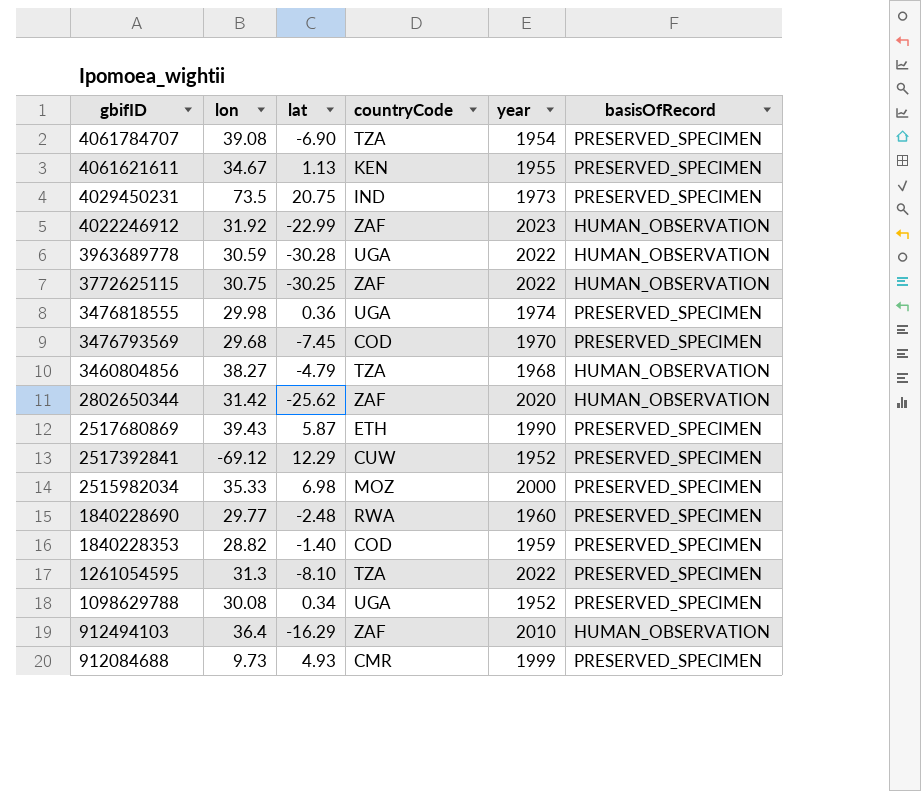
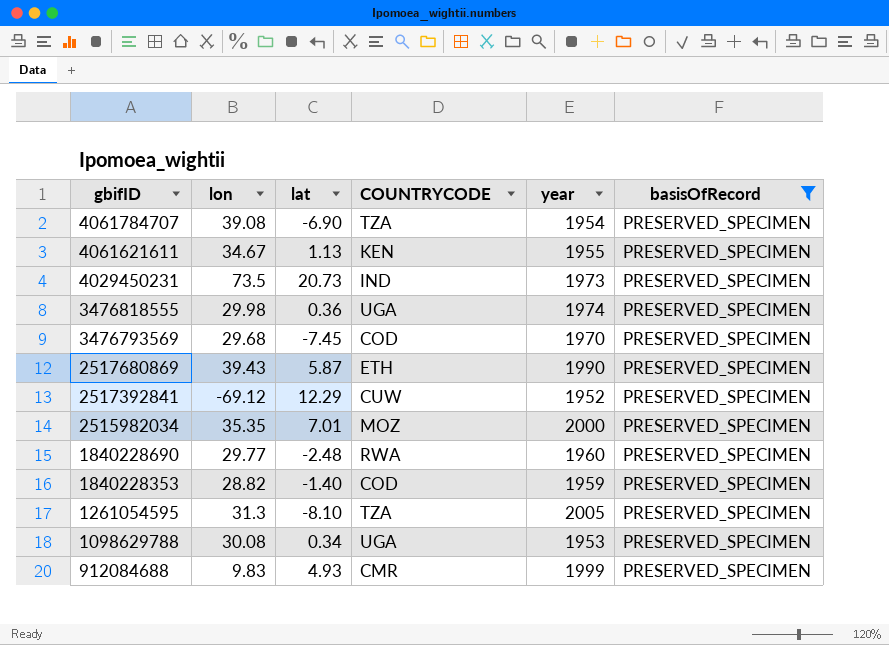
filter: none -> basisOfRecord = PRESERVED_SPECIMEN
column name: countryCode -> COUNTRYCODE
4029450231 | lat: 20.75 -> 20.73
2515982034 | lon: 35.33 -> 35.35
2515982034 | lat: 6.98 -> 7.01
1261054595 | year: 2022 -> 2005
1098629788 | year: 1952 -> 1953
912084688 | lon: 9.73 -> 9.83

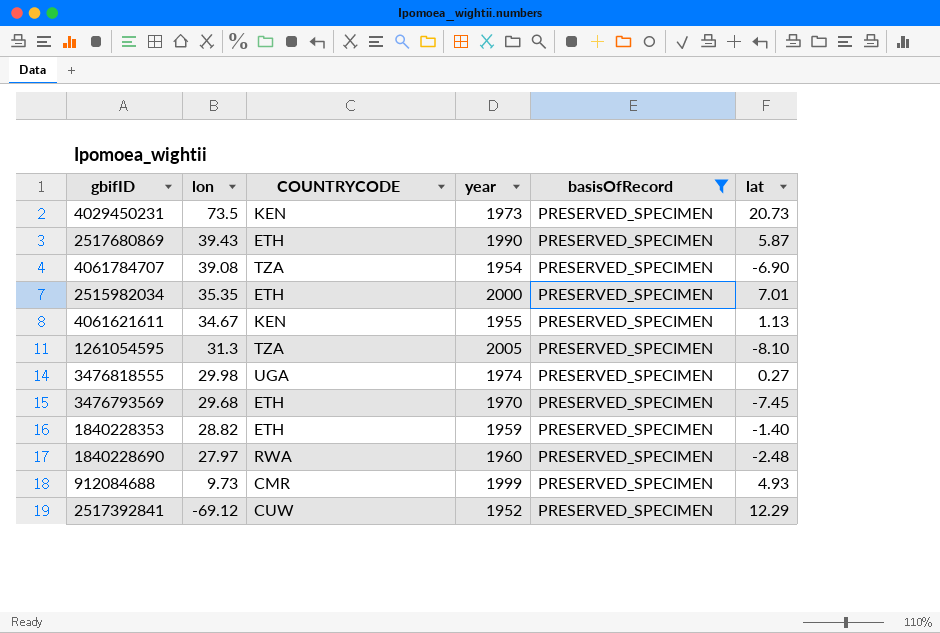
row order: gbifID descending -> lon descending
column lat | position: 3 -> 6
row 1098629788: 30.08 | 0.34 | UGA | 1953 | PRESERVED_SPECIMEN -> none
4029450231 | COUNTRYCODE: IND -> KEN
2515982034 | COUNTRYCODE: MOZ -> ETH
3476818555 | lat: 0.36 -> 0.27
3476793569 | COUNTRYCODE: COD -> ETH
1840228353 | COUNTRYCODE: COD -> ETH
1840228690 | lon: 29.77 -> 27.97
912084688 | lon: 9.83 -> 9.73

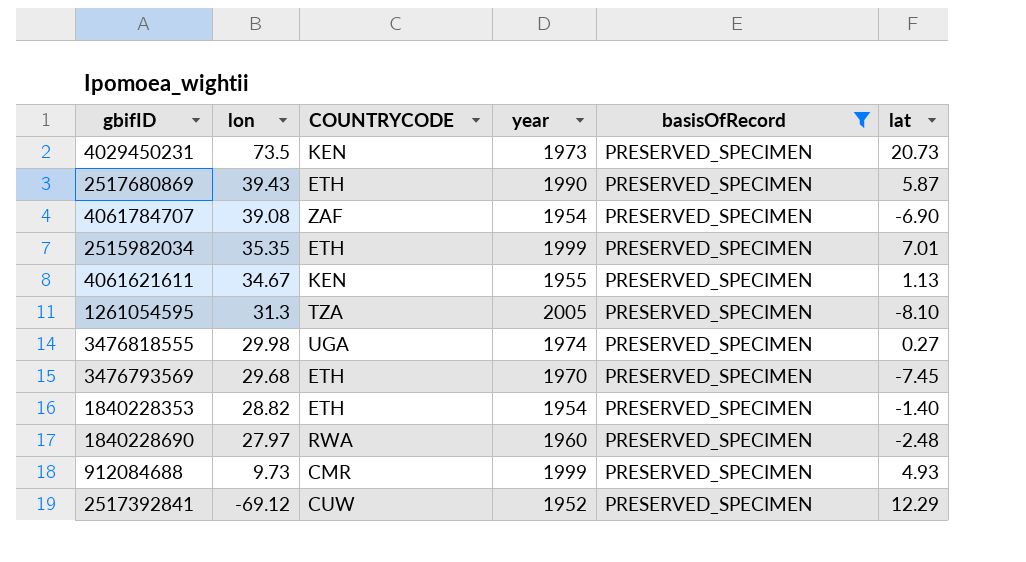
4061784707 | COUNTRYCODE: TZA -> ZAF
2515982034 | year: 2000 -> 1999
1840228353 | year: 1959 -> 1954

